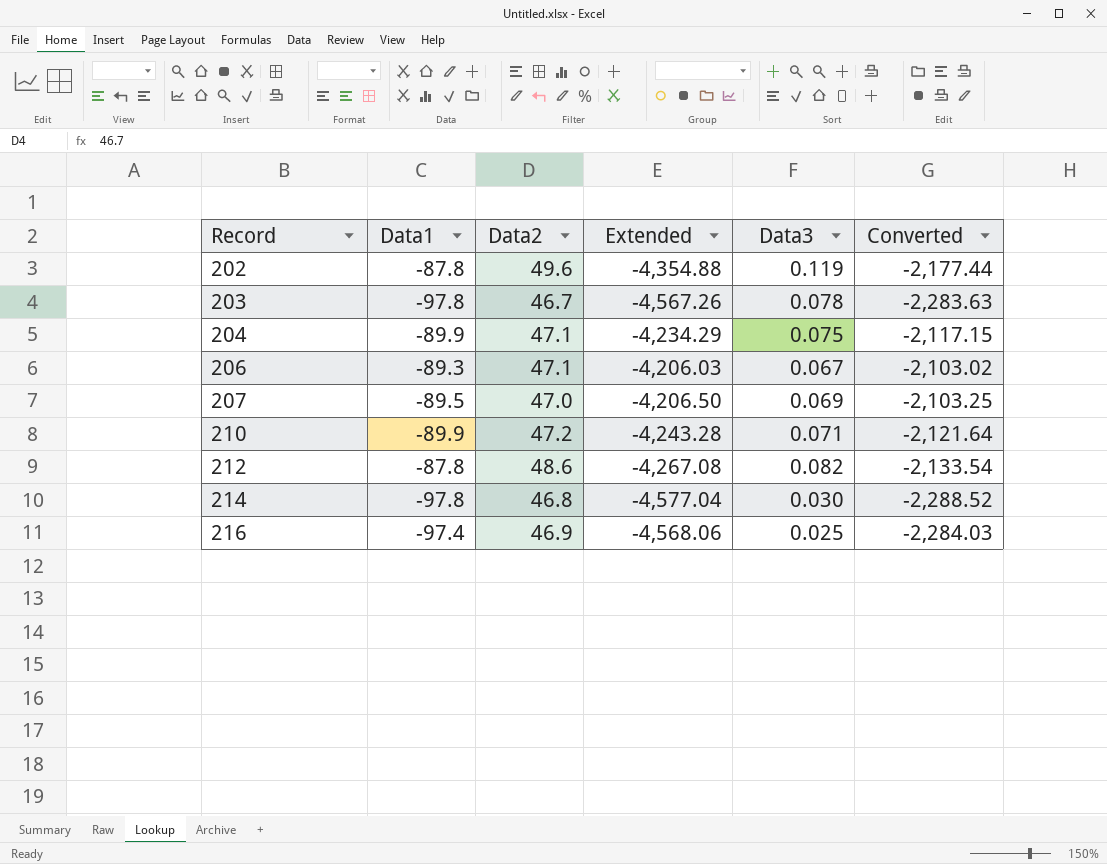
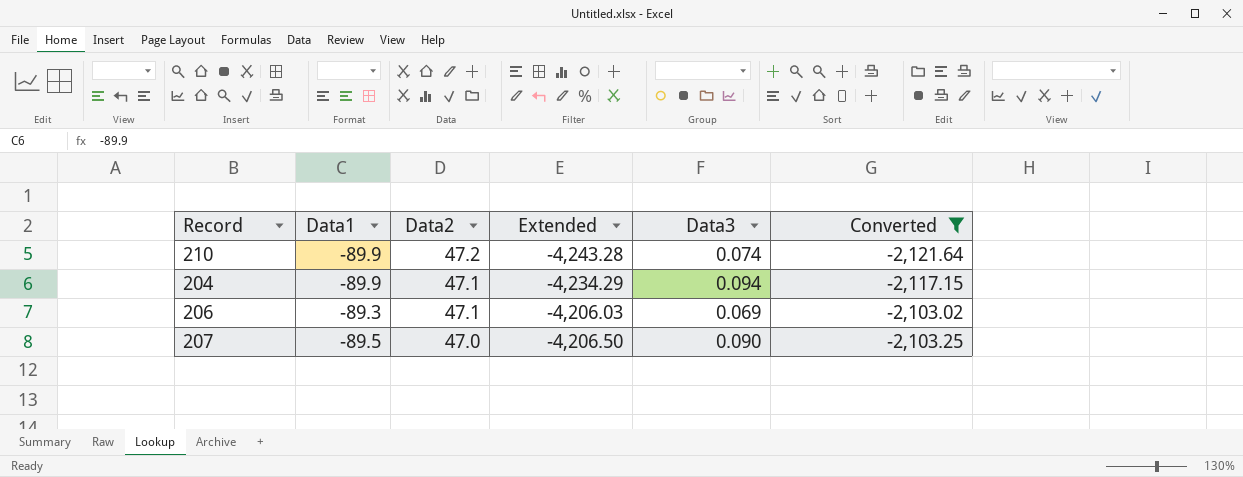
filter: none -> Converted >= -2,121.64
row order: Record ascending -> Data2 descending
210 | Data3: 0.071 -> 0.074
204 | Data3: 0.075 -> 0.094
206 | Data3: 0.067 -> 0.069
207 | Data3: 0.069 -> 0.090

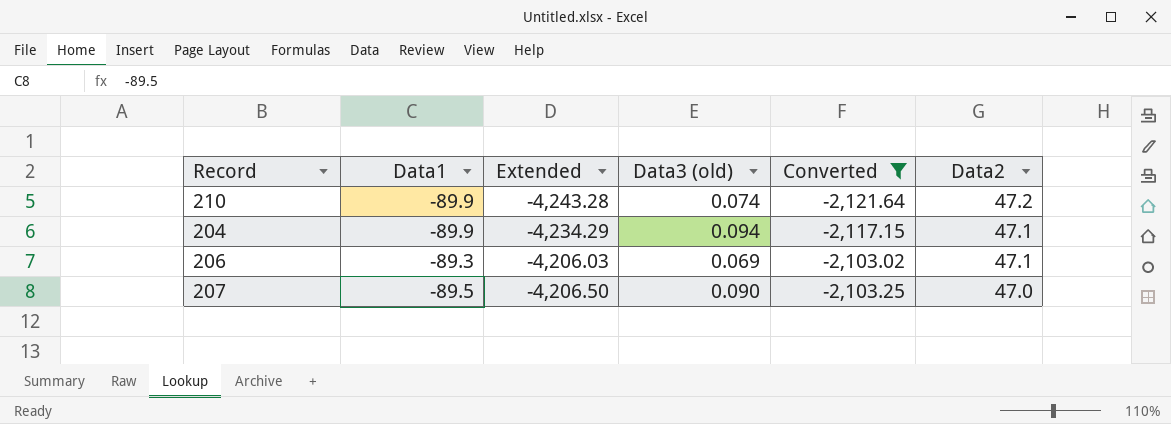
column name: Data3 -> Data3 (old)
column Data2 | position: 3 -> 6

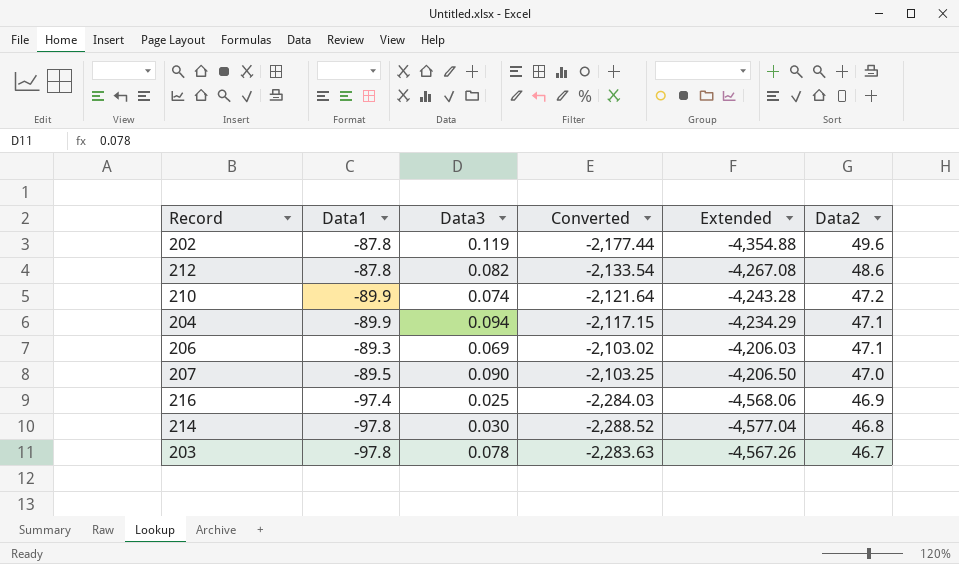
filter: Converted >= -2,121.64 -> none
column name: Data3 (old) -> Data3
column Extended | position: 3 -> 5

